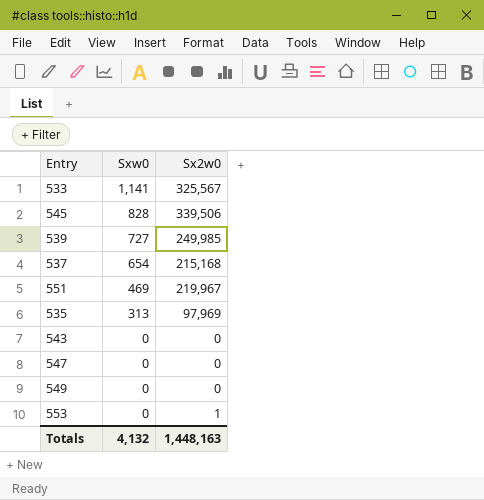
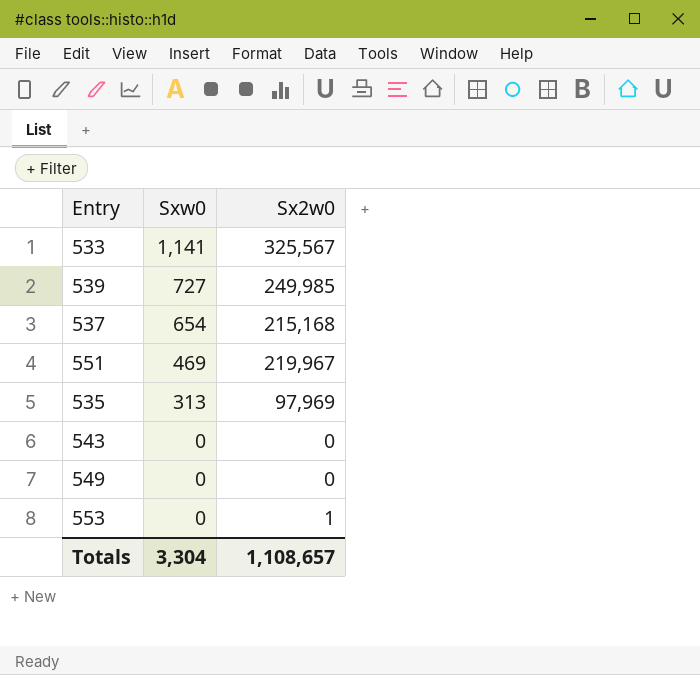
row 545: 828 | 339,506 -> none
row 547: 0 | 0 -> none
Totals | Sxw0: 4,132 -> 3,304
Totals | Sx2w0: 1,448,163 -> 1,108,657

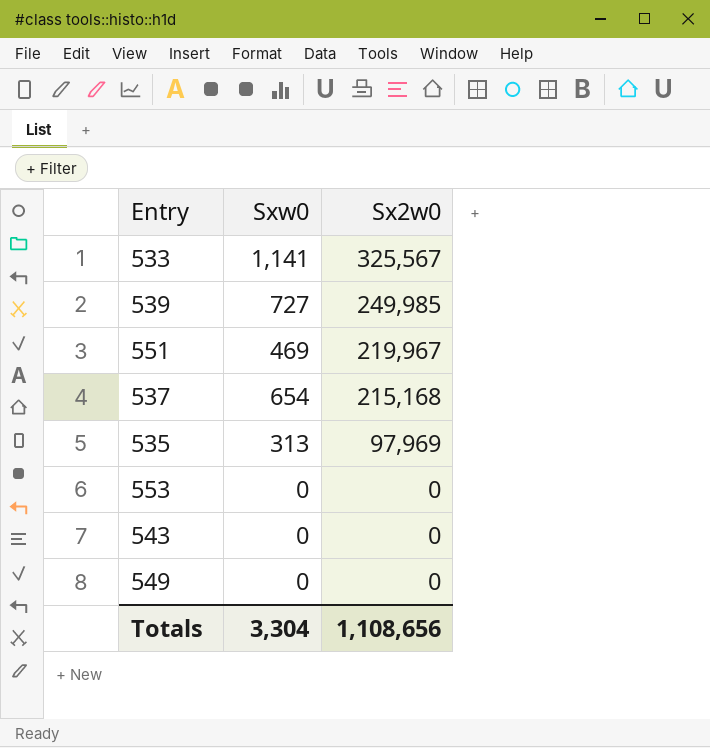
row order: Sxw0 descending -> Sx2w0 descending
553 | Sx2w0: 1 -> 0
Totals | Sx2w0: 1,108,657 -> 1,108,656

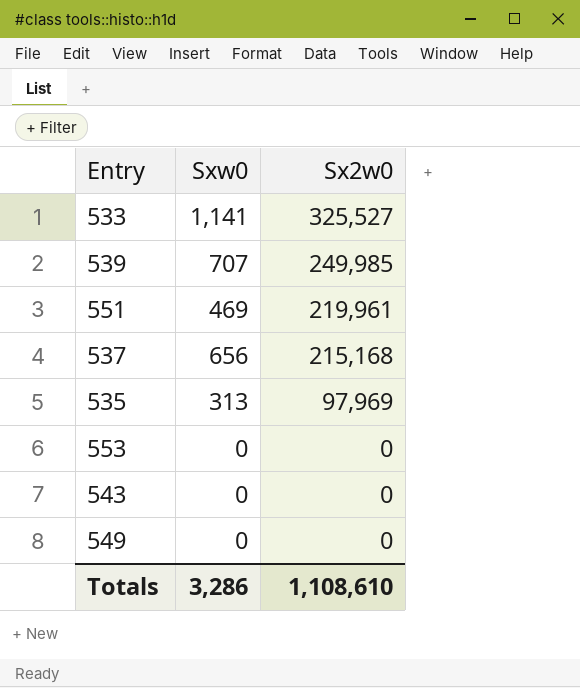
533 | Sx2w0: 325,567 -> 325,527
539 | Sxw0: 727 -> 707
551 | Sx2w0: 219,967 -> 219,961
537 | Sxw0: 654 -> 656
Totals | Sxw0: 3,304 -> 3,286
Totals | Sx2w0: 1,108,656 -> 1,108,610

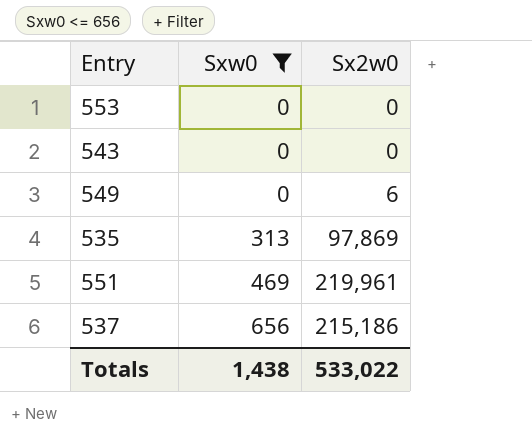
filter: none -> Sxw0 <= 656
row order: Sx2w0 descending -> Sxw0 ascending
549 | Sx2w0: 0 -> 6
535 | Sx2w0: 97,969 -> 97,869
537 | Sx2w0: 215,168 -> 215,186
Totals | Sxw0: 3,286 -> 1,438
Totals | Sx2w0: 1,108,610 -> 533,022

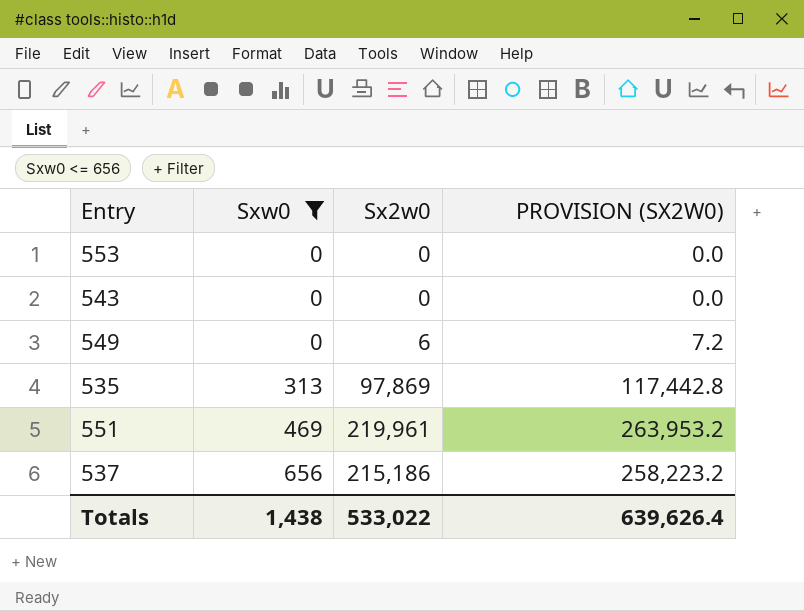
column PROVISION (SX2W0) | formula: none -> [Sx2w0] * 1.2

